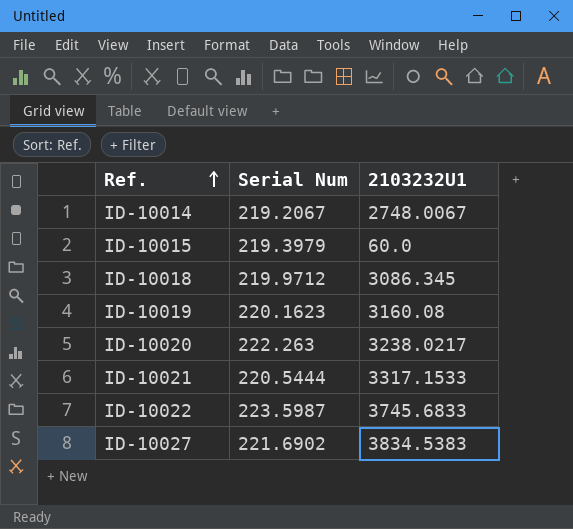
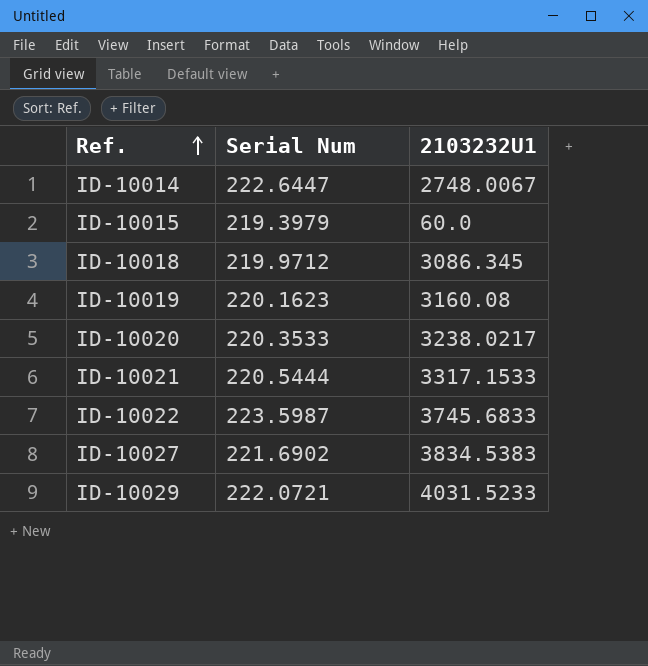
ID-10014 | Serial Num: 219.2067 -> 222.6447
ID-10020 | Serial Num: 222.263 -> 220.3533
row ID-10029: none -> 222.0721 | 4031.5233

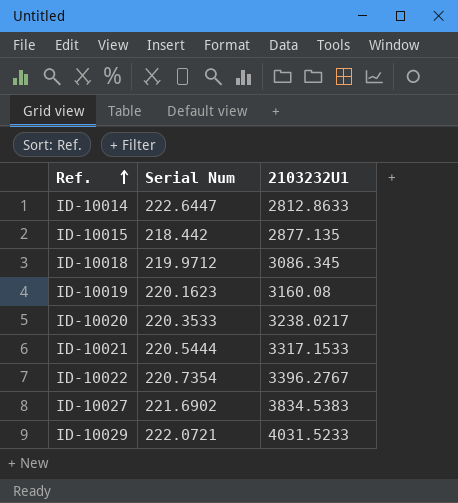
ID-10014 | 2103232U1: 2748.0067 -> 2812.8633
ID-10015 | Serial Num: 219.3979 -> 218.442
ID-10015 | 2103232U1: 60.0 -> 2877.135
ID-10022 | Serial Num: 223.5987 -> 220.7354
ID-10022 | 2103232U1: 3745.6833 -> 3396.2767

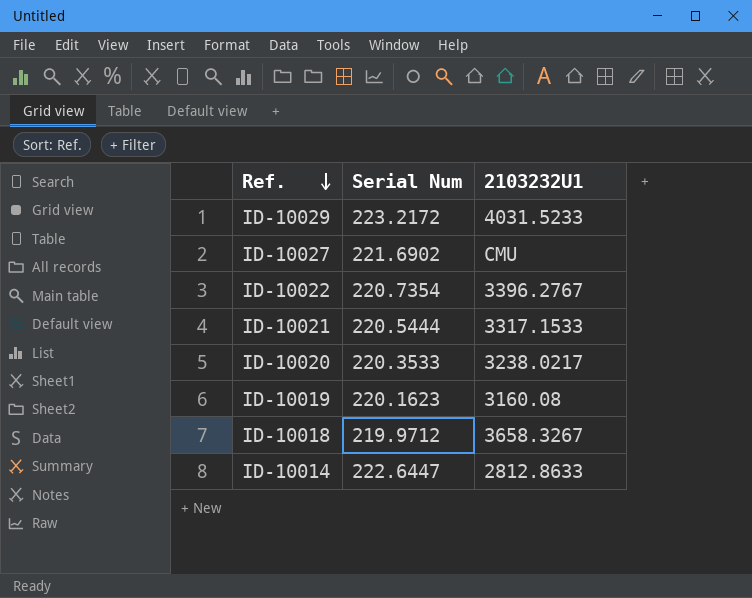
row order: Ref. ascending -> Ref. descending
row ID-10015: 218.442 | 2877.135 -> none
ID-10029 | Serial Num: 222.0721 -> 223.2172
ID-10027 | 2103232U1: 3834.5383 -> CMU
ID-10018 | 2103232U1: 3086.345 -> 3658.3267

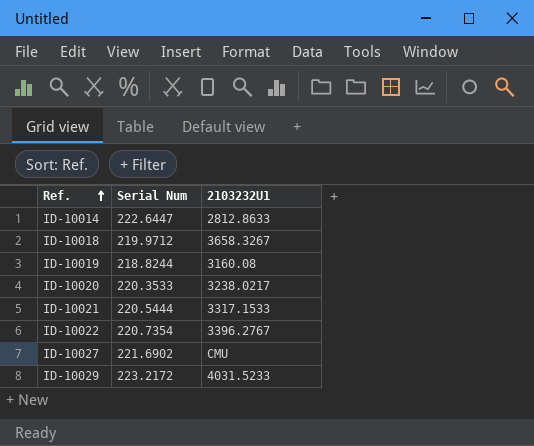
row order: Ref. descending -> Ref. ascending
ID-10019 | Serial Num: 220.1623 -> 218.8244

